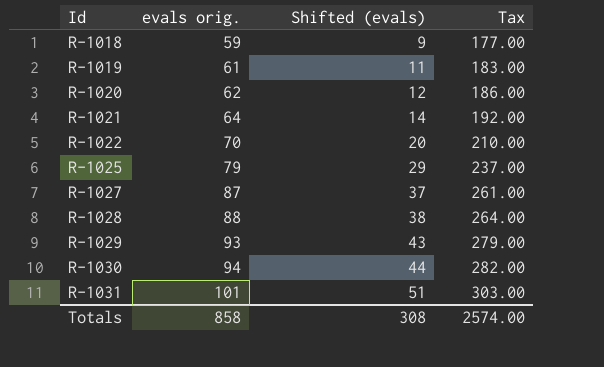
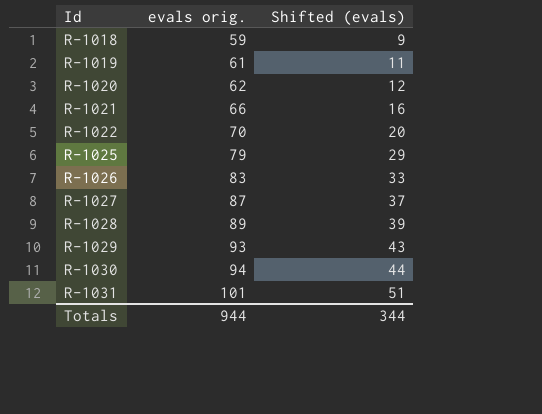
column Tax | formula: [evals orig.] * 3 -> none
R-1021 | evals orig.: 64 -> 66
R-1021 | Shifted (evals): 14 -> 16
row R-1026: none -> 83 | 33
R-1028 | evals orig.: 88 -> 89
R-1028 | Shifted (evals): 38 -> 39
Totals | evals orig.: 858 -> 944
Totals | Shifted (evals): 308 -> 344

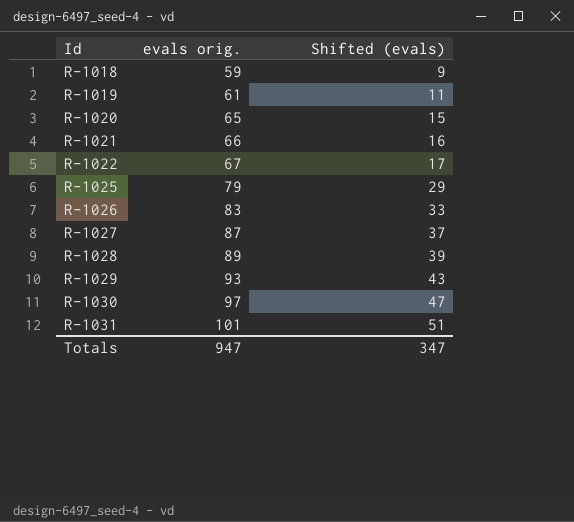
R-1020 | evals orig.: 62 -> 65
R-1020 | Shifted (evals): 12 -> 15
R-1022 | evals orig.: 70 -> 67
R-1022 | Shifted (evals): 20 -> 17
R-1030 | evals orig.: 94 -> 97
R-1030 | Shifted (evals): 44 -> 47
Totals | evals orig.: 944 -> 947
Totals | Shifted (evals): 344 -> 347

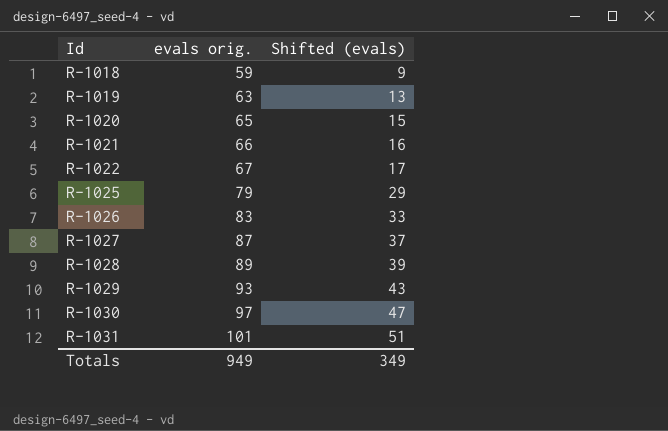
R-1019 | evals orig.: 61 -> 63
R-1019 | Shifted (evals): 11 -> 13
Totals | evals orig.: 947 -> 949
Totals | Shifted (evals): 347 -> 349

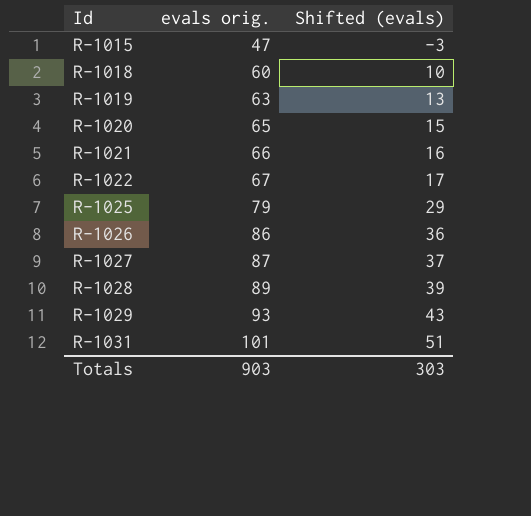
row R-1030: 97 | 47 -> none
row R-1015: none -> 47 | -3
R-1018 | evals orig.: 59 -> 60
R-1018 | Shifted (evals): 9 -> 10
R-1026 | evals orig.: 83 -> 86
R-1026 | Shifted (evals): 33 -> 36
Totals | evals orig.: 949 -> 903
Totals | Shifted (evals): 349 -> 303

